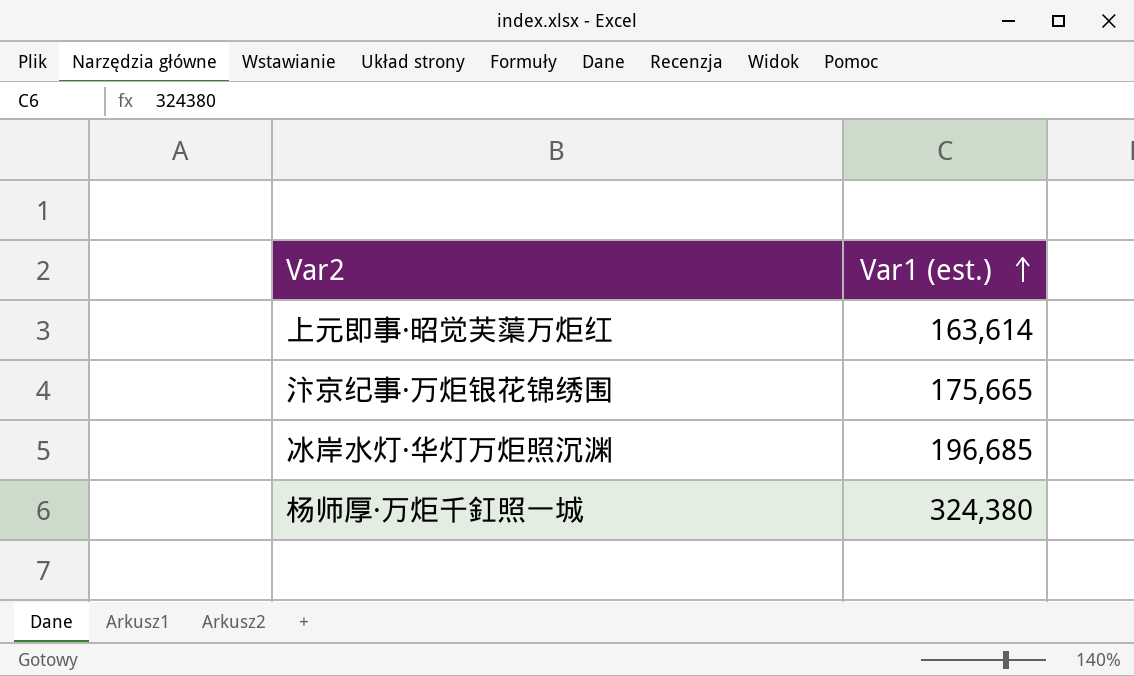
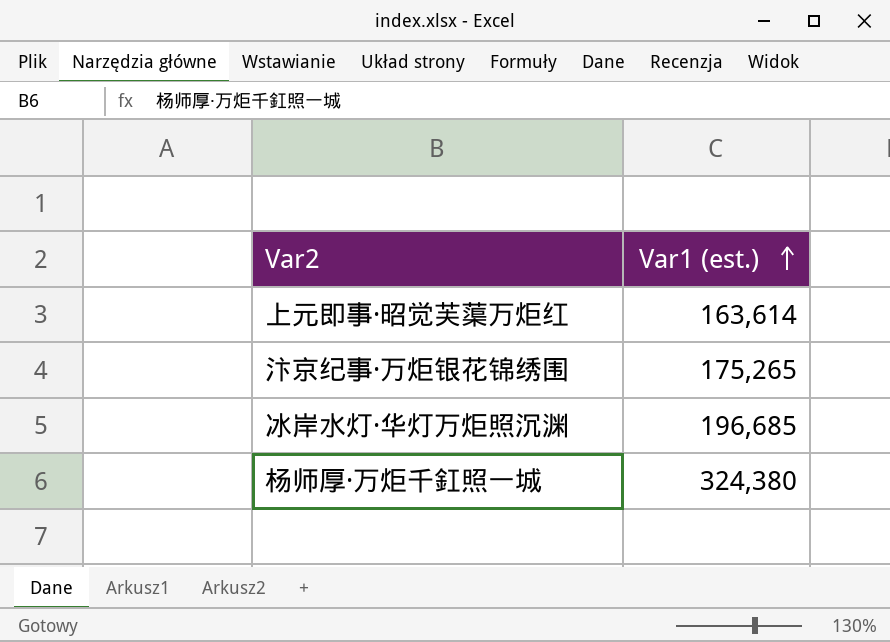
汴京纪事·万炬银花锦绣围 | Var1 (est.): 175,665 -> 175,265

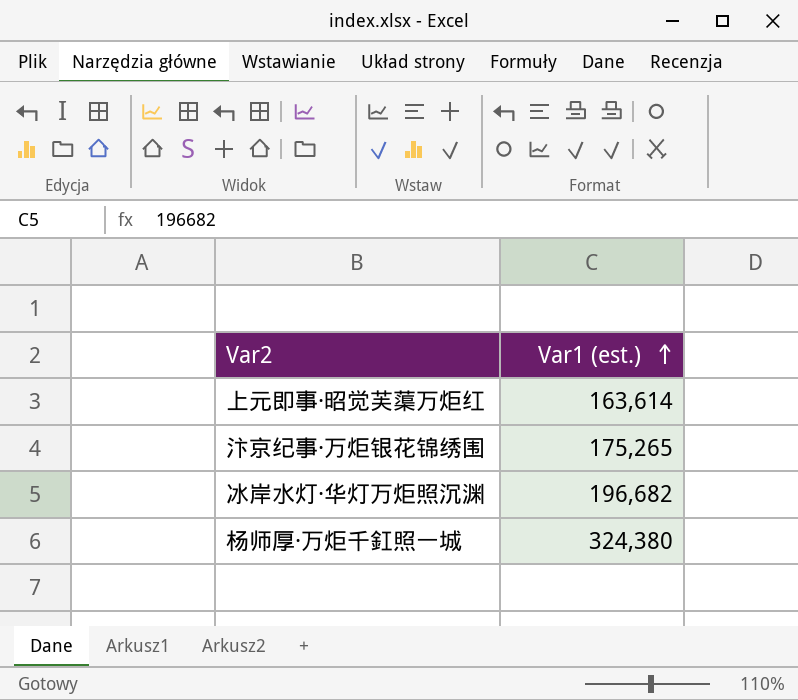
冰岸水灯·华灯万炬照沉渊 | Var1 (est.): 196,685 -> 196,682

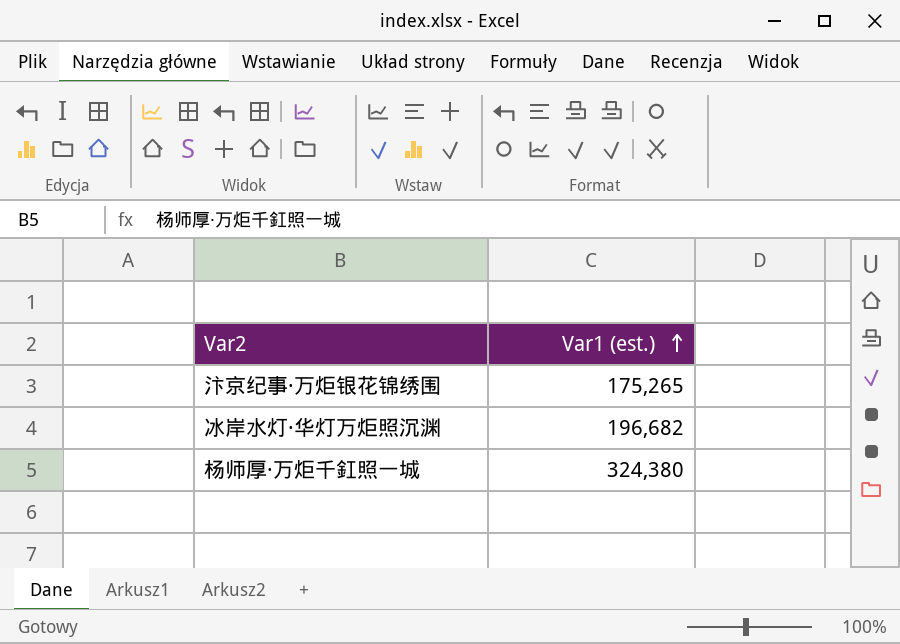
row 上元即事·昭觉芙蕖万炬红: 163,614 -> none

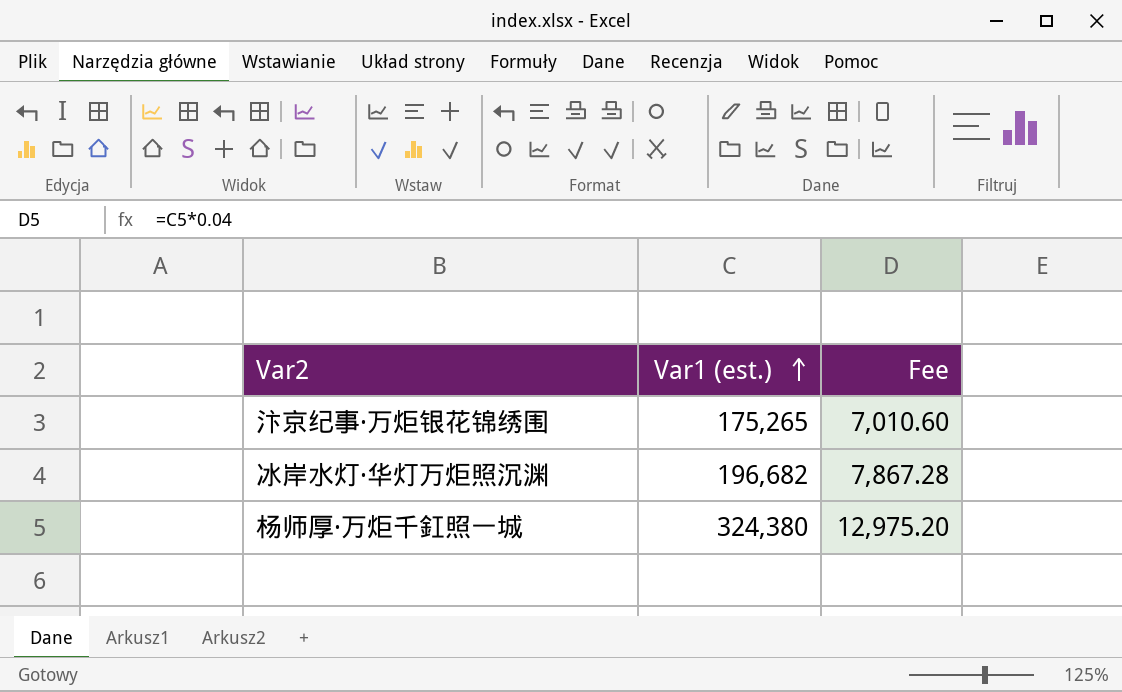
column Fee | formula: none -> [Var1 (est.)] * 0.04

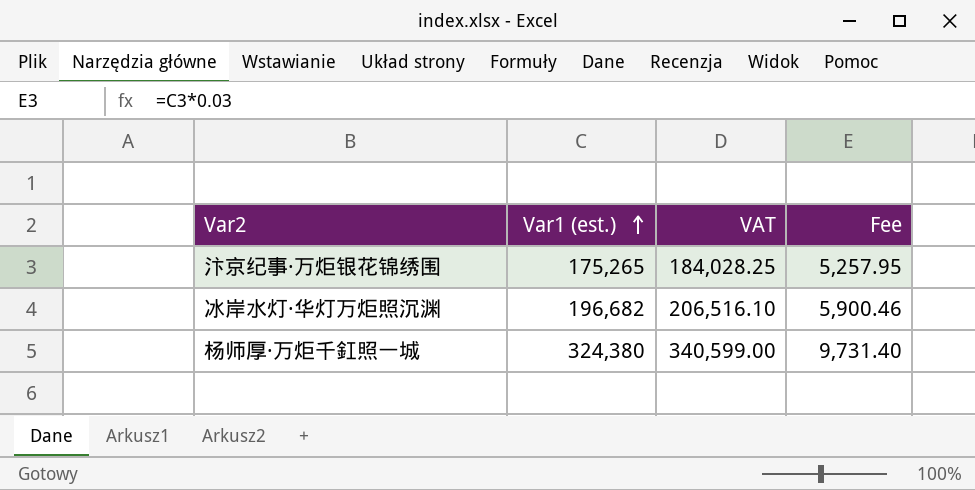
column VAT | formula: none -> [Var1 (est.)] * 1.05
column Fee | formula: [Var1 (est.)] * 0.04 -> [Var1 (est.)] * 0.03

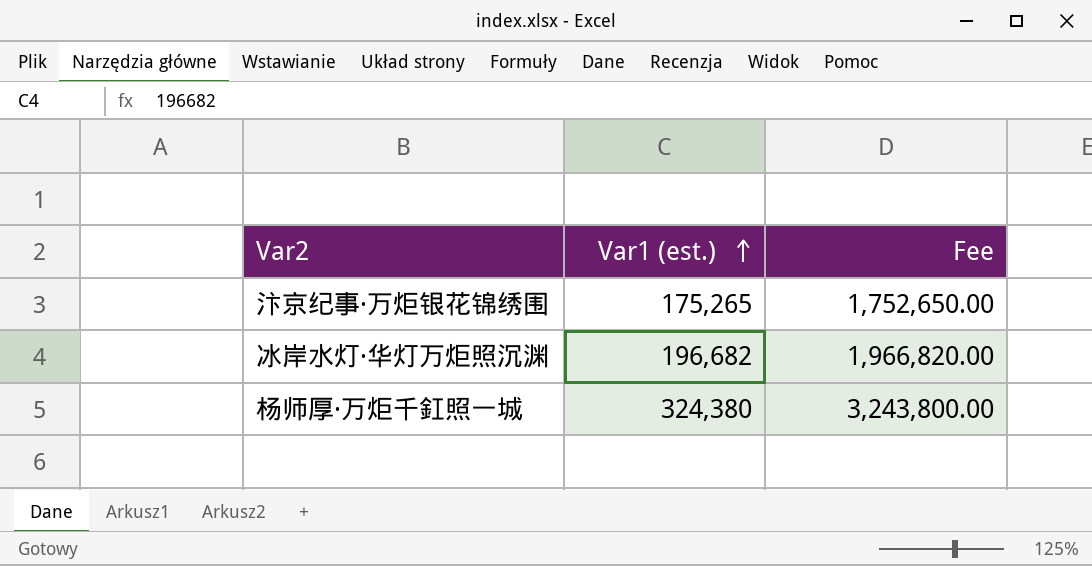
column VAT | formula: [Var1 (est.)] * 1.05 -> none
column Fee | formula: [Var1 (est.)] * 0.03 -> [Var1 (est.)] * 10

